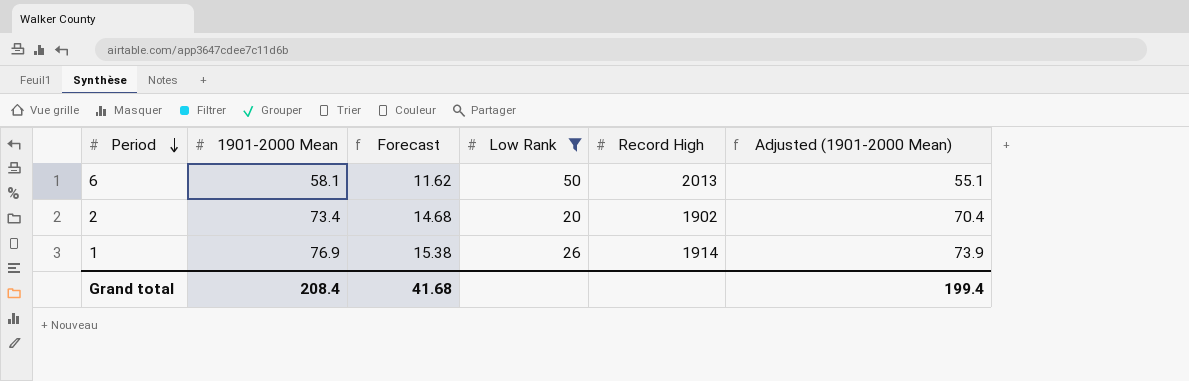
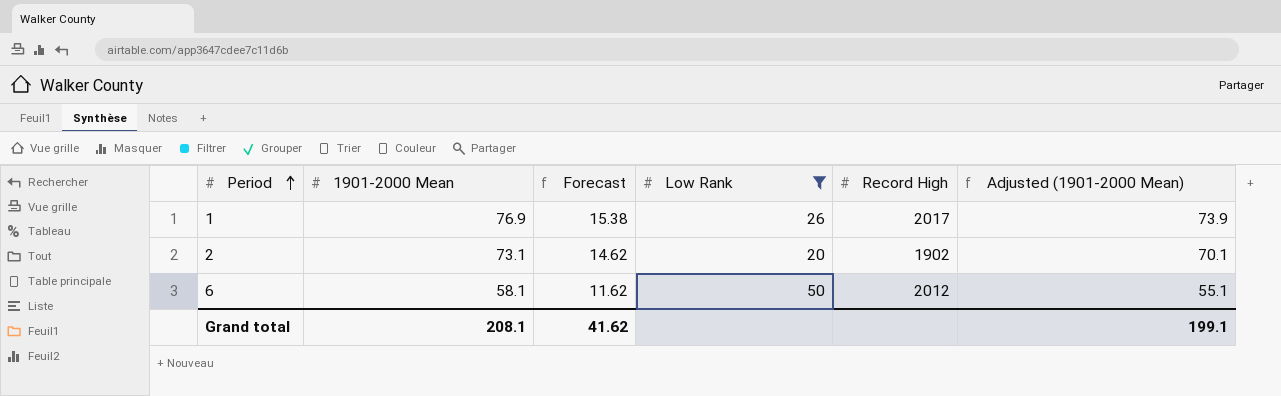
row order: Period descending -> Period ascending
1 | Record High: 1914 -> 2017
2 | 1901-2000 Mean: 73.4 -> 73.1
2 | Forecast: 14.68 -> 14.62
2 | Adjusted (1901-2000 Mean): 70.4 -> 70.1
6 | Record High: 2013 -> 2012
Grand total | 1901-2000 Mean: 208.4 -> 208.1
Grand total | Forecast: 41.68 -> 41.62
Grand total | Adjusted (1901-2000 Mean): 199.4 -> 199.1

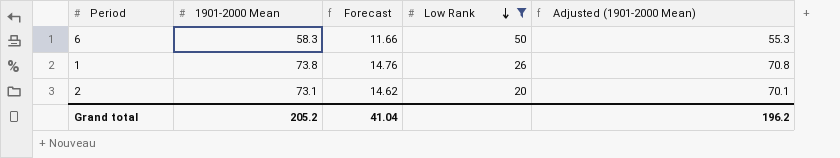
row order: Period ascending -> Low Rank descending
column Record High | position: 5 -> none
6 | 1901-2000 Mean: 58.1 -> 58.3
6 | Forecast: 11.62 -> 11.66
6 | Adjusted (1901-2000 Mean): 55.1 -> 55.3
1 | 1901-2000 Mean: 76.9 -> 73.8
1 | Forecast: 15.38 -> 14.76
1 | Adjusted (1901-2000 Mean): 73.9 -> 70.8
Grand total | 1901-2000 Mean: 208.1 -> 205.2
Grand total | Forecast: 41.62 -> 41.04
Grand total | Adjusted (1901-2000 Mean): 199.1 -> 196.2

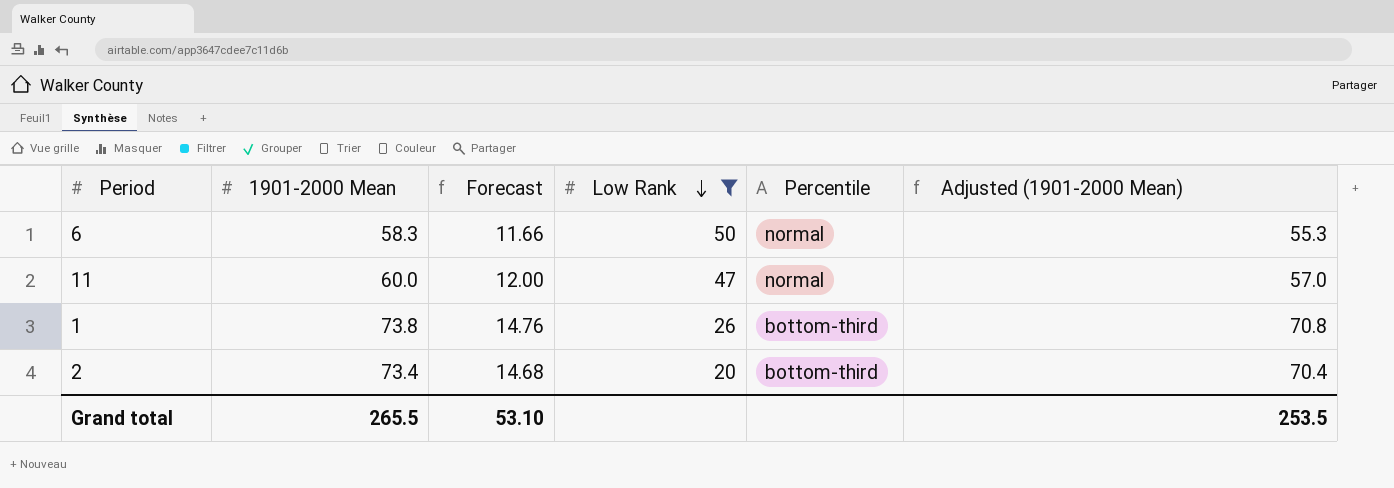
column Percentile | position: none -> 5
row 11: none -> 60.0 | 12.00 | 47 | normal | 57.0
2 | 1901-2000 Mean: 73.1 -> 73.4
2 | Forecast: 14.62 -> 14.68
2 | Adjusted (1901-2000 Mean): 70.1 -> 70.4
Grand total | 1901-2000 Mean: 205.2 -> 265.5
Grand total | Forecast: 41.04 -> 53.10
Grand total | Adjusted (1901-2000 Mean): 196.2 -> 253.5

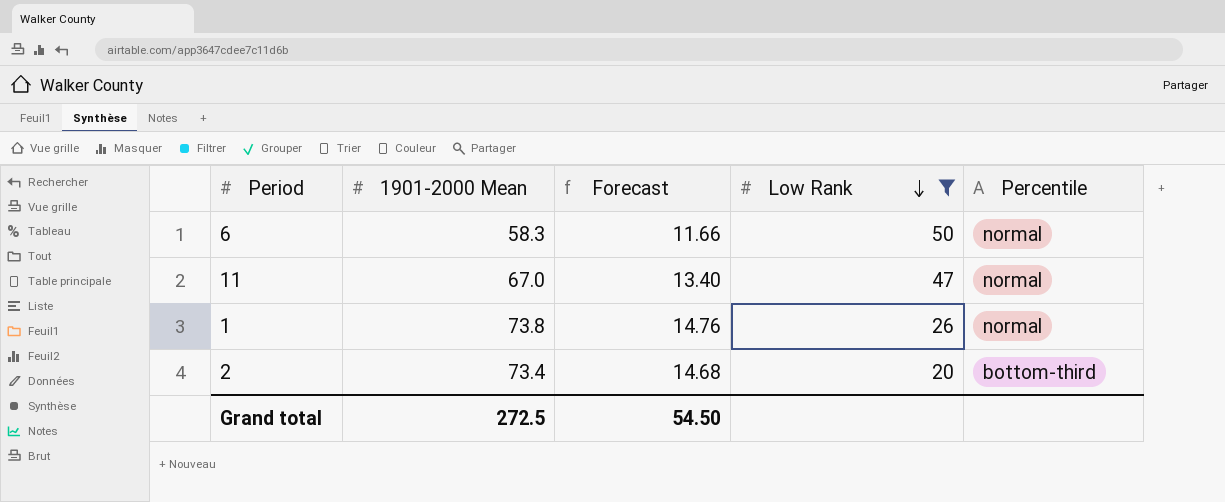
column Adjusted (1901-2000 Mean) | formula: [1901-2000 Mean] - 3 -> none
11 | 1901-2000 Mean: 60.0 -> 67.0
11 | Forecast: 12.00 -> 13.40
1 | Percentile: bottom-third -> normal
Grand total | 1901-2000 Mean: 265.5 -> 272.5
Grand total | Forecast: 53.10 -> 54.50

